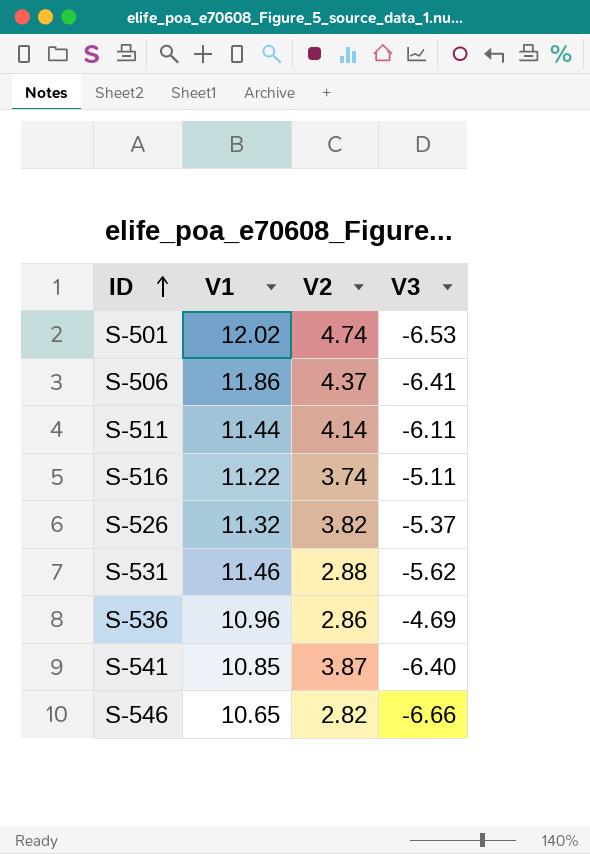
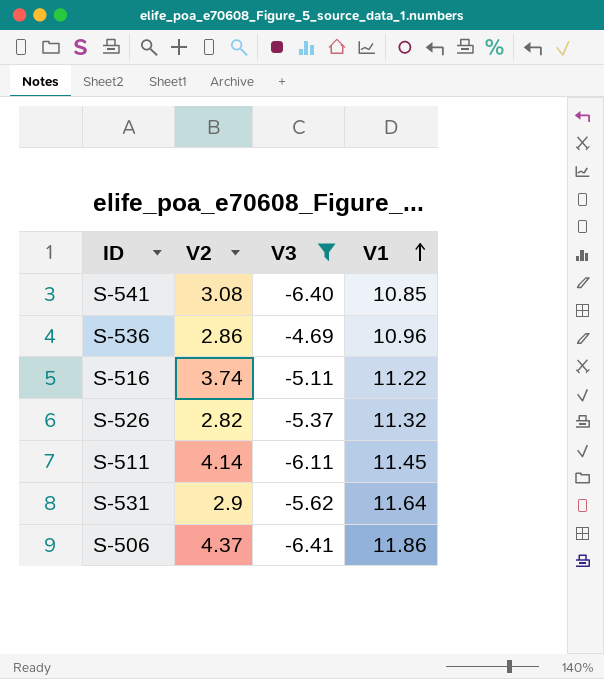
filter: none -> V3 >= -6.41
row order: ID ascending -> V1 ascending
column V1 | position: 2 -> 4
S-541 | V2: 3.87 -> 3.08
S-526 | V2: 3.82 -> 2.82
S-511 | V1: 11.44 -> 11.45
S-531 | V2: 2.88 -> 2.9
S-531 | V1: 11.46 -> 11.64

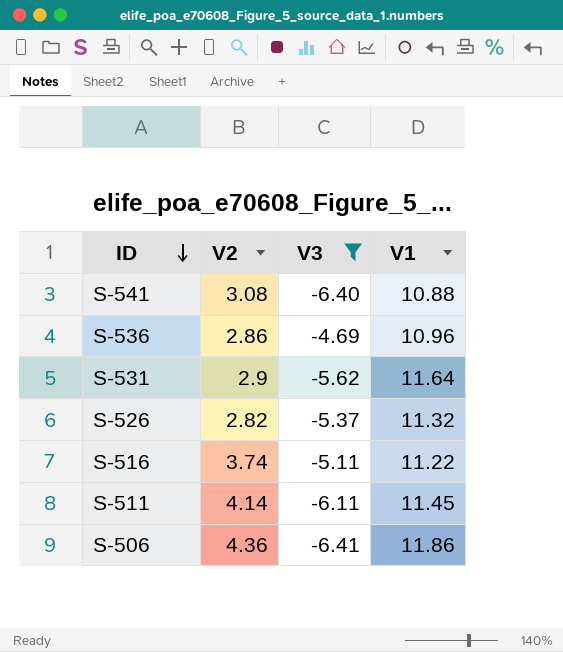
row order: V1 ascending -> ID descending
S-541 | V1: 10.85 -> 10.88
S-506 | V2: 4.37 -> 4.36

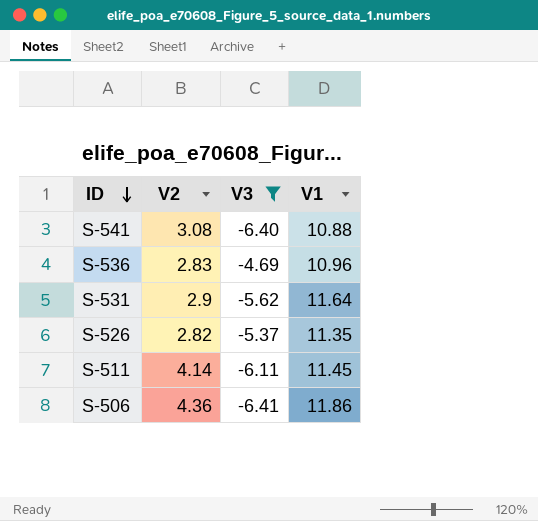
row S-516: 3.74 | -5.11 | 11.22 -> none
S-536 | V2: 2.86 -> 2.83
S-526 | V1: 11.32 -> 11.35

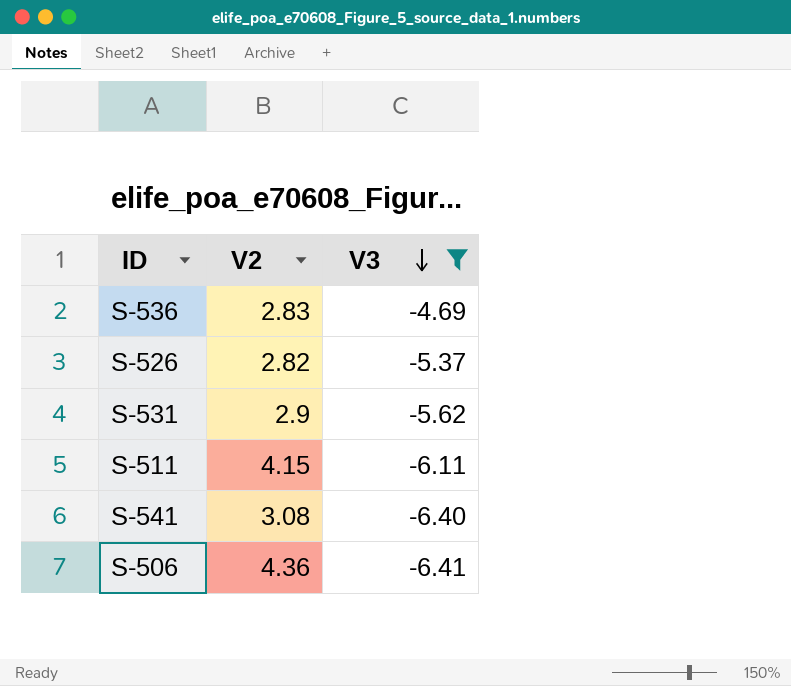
row order: ID descending -> V3 descending
column V1 | position: 4 -> none
S-511 | V2: 4.14 -> 4.15

